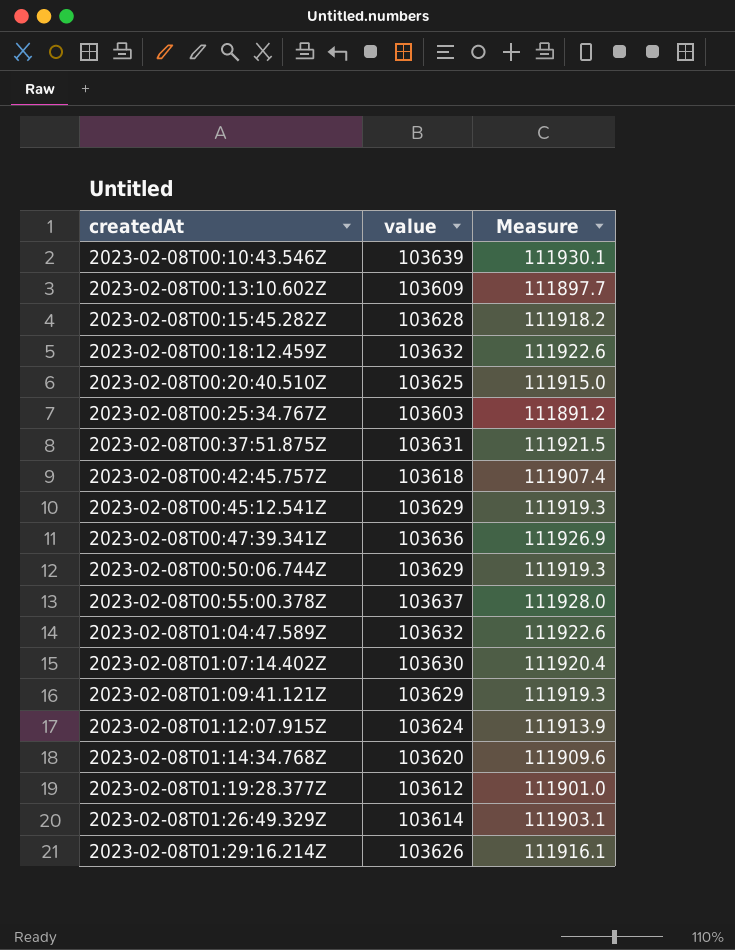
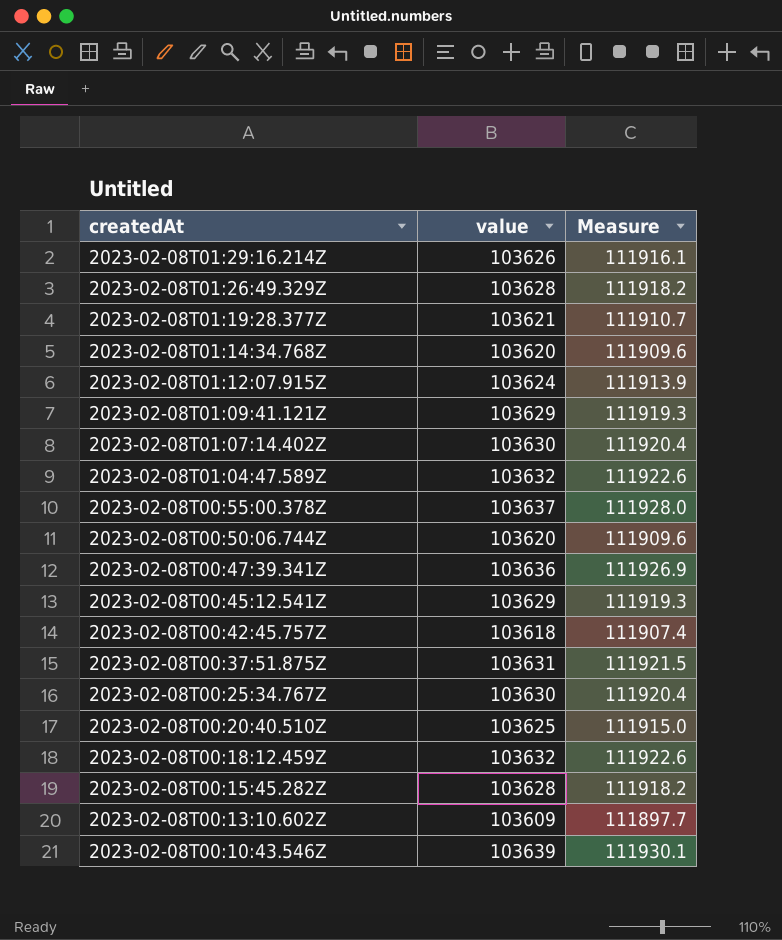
row order: createdAt ascending -> createdAt descending
2023-02-08T01:26:49.329Z | value: 103614 -> 103628
2023-02-08T01:26:49.329Z | Measure: 111903.1 -> 111918.2
2023-02-08T01:19:28.377Z | value: 103612 -> 103621
2023-02-08T01:19:28.377Z | Measure: 111901.0 -> 111910.7
2023-02-08T00:50:06.744Z | value: 103629 -> 103620
2023-02-08T00:50:06.744Z | Measure: 111919.3 -> 111909.6
2023-02-08T00:25:34.767Z | value: 103603 -> 103630
2023-02-08T00:25:34.767Z | Measure: 111891.2 -> 111920.4

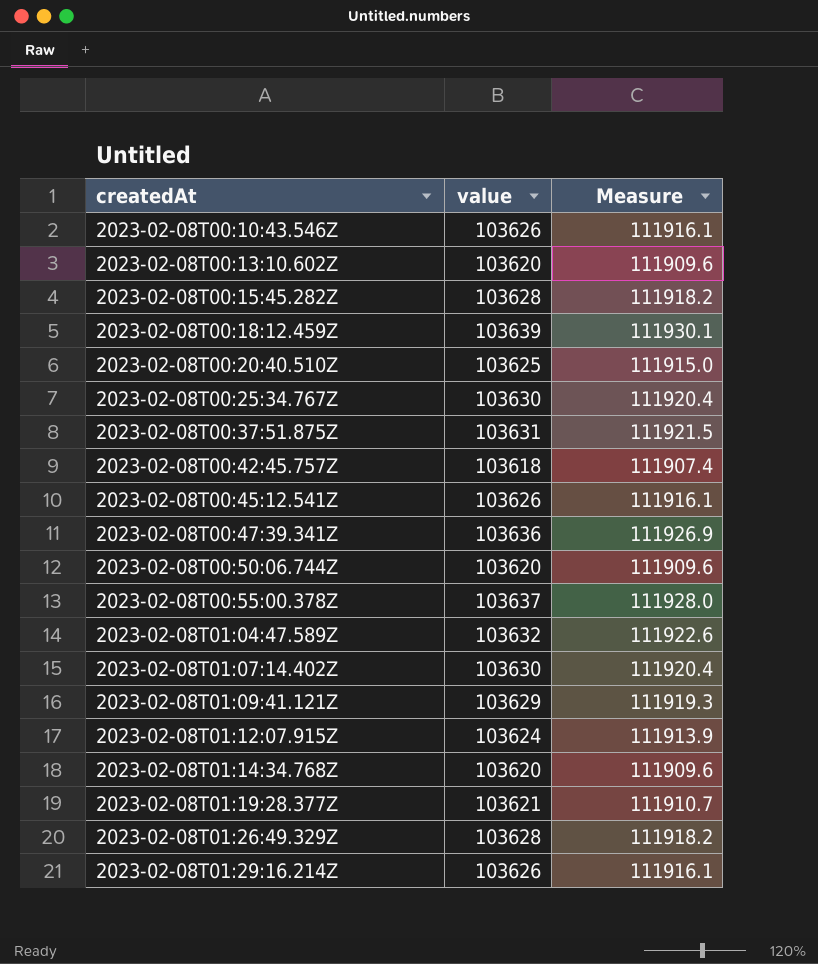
row order: createdAt descending -> createdAt ascending
2023-02-08T00:10:43.546Z | value: 103639 -> 103626
2023-02-08T00:10:43.546Z | Measure: 111930.1 -> 111916.1
2023-02-08T00:13:10.602Z | value: 103609 -> 103620
2023-02-08T00:13:10.602Z | Measure: 111897.7 -> 111909.6
2023-02-08T00:18:12.459Z | value: 103632 -> 103639
2023-02-08T00:18:12.459Z | Measure: 111922.6 -> 111930.1
2023-02-08T00:45:12.541Z | value: 103629 -> 103626
2023-02-08T00:45:12.541Z | Measure: 111919.3 -> 111916.1

